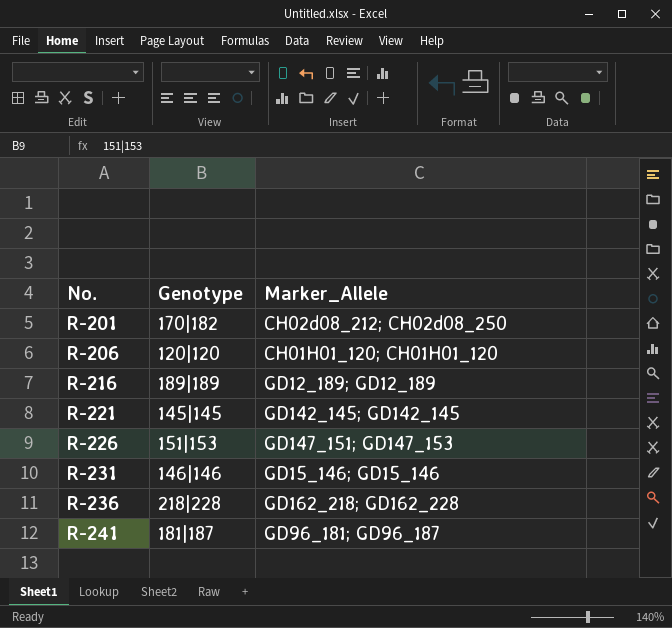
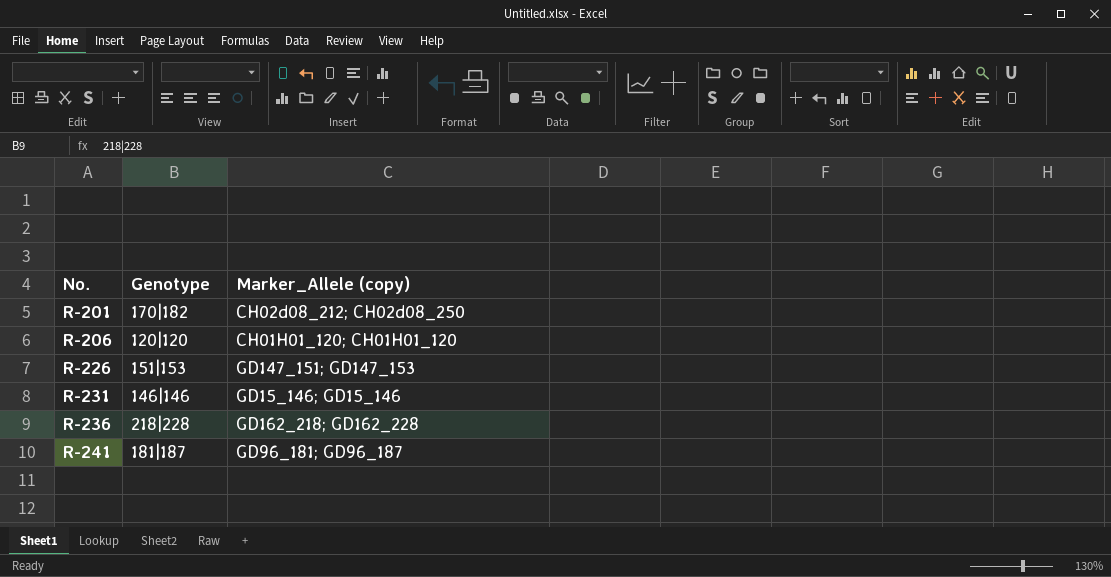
column name: Marker_Allele -> Marker_Allele (copy)
row R-216: 189|189 | GD12_189; GD12_189 -> none
row R-221: 145|145 | GD142_145; GD142_145 -> none

